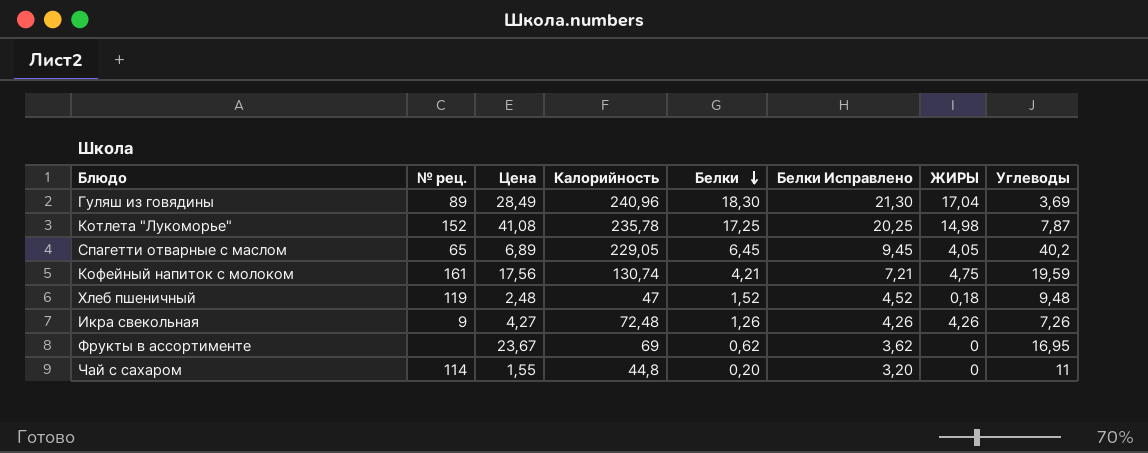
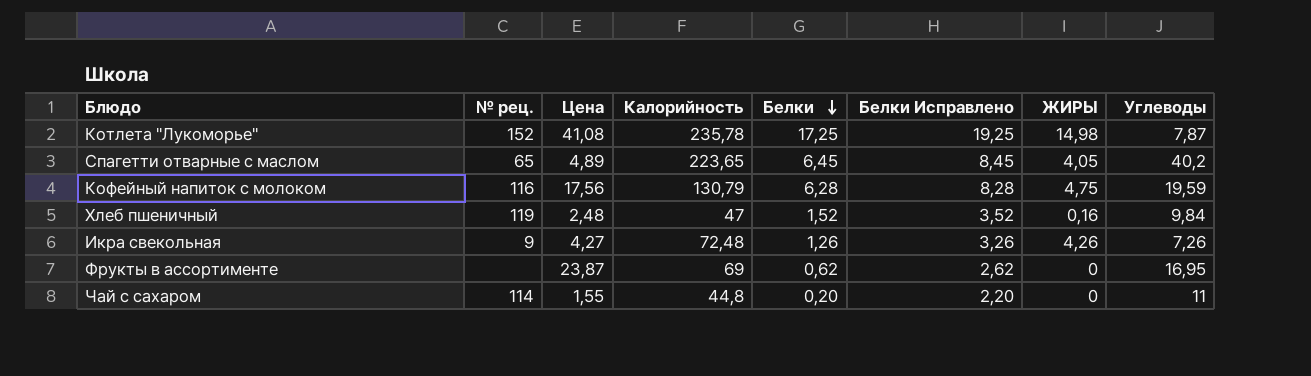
column Белки Исправлено | formula: [Белки] + 3 -> [Белки] + 2
row Гуляш из говядины: 89 | 28,49 | 240,96 | 18,30 | 21,30 | 17,04 | 3,69 -> none
Спагетти отварные с маслом | Цена: 6,89 -> 4,89
Спагетти отварные с маслом | Калорийность: 229,05 -> 223,65
Кофейный напиток с молоком | № рец.: 161 -> 116
Кофейный напиток с молоком | Калорийность: 130,74 -> 130,79
Кофейный напиток с молоком | Белки: 4,21 -> 6,28
Хлеб пшеничный | ЖИРЫ: 0,18 -> 0,16
Хлеб пшеничный | Углеводы: 9,48 -> 9,84
Фрукты в ассортименте | Цена: 23,67 -> 23,87

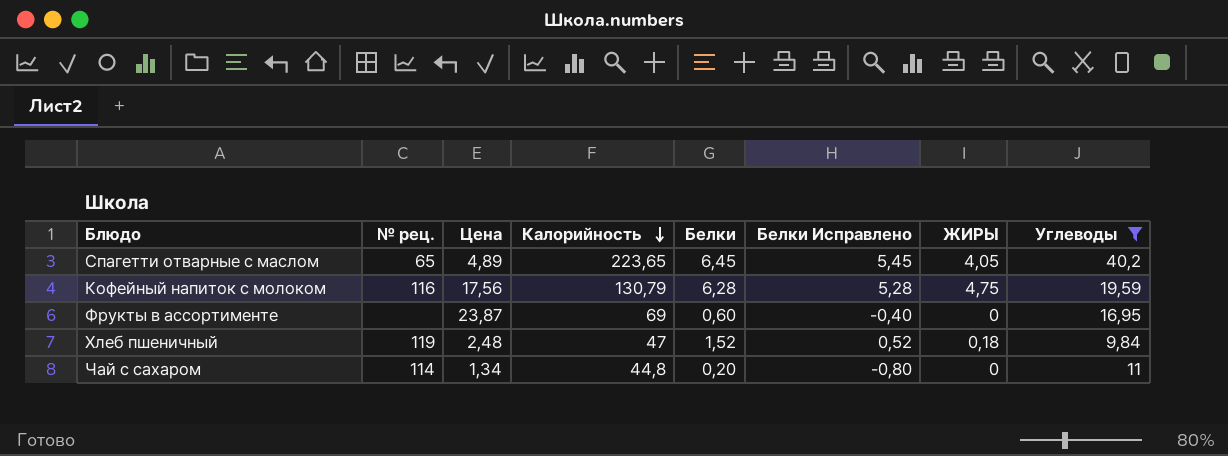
filter: none -> Углеводы >= 9,84
row order: Белки descending -> Калорийность descending
column Белки Исправлено | formula: [Белки] + 2 -> [Белки] - 1
Фрукты в ассортименте | Белки: 0,62 -> 0,60
Хлеб пшеничный | ЖИРЫ: 0,16 -> 0,18
Чай с сахаром | Цена: 1,55 -> 1,34

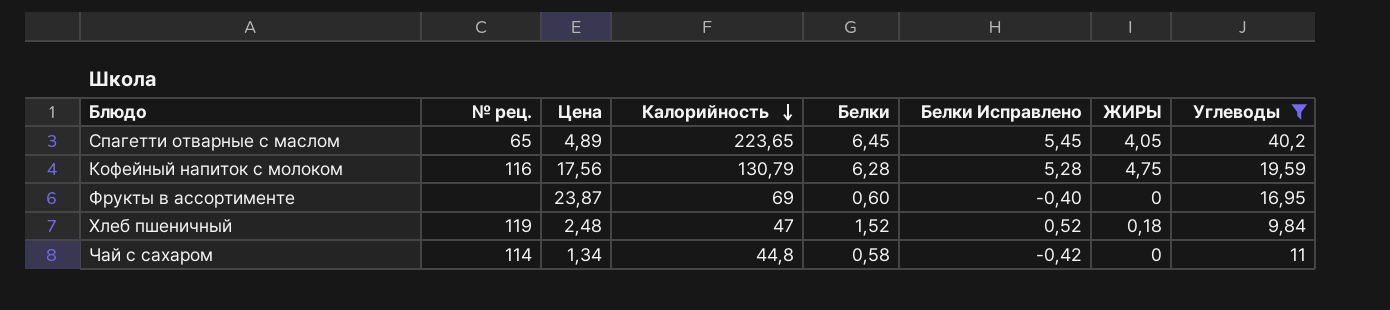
Чай с сахаром | Белки: 0,20 -> 0,58
Чай с сахаром | Белки Исправлено: -0,80 -> -0,42

